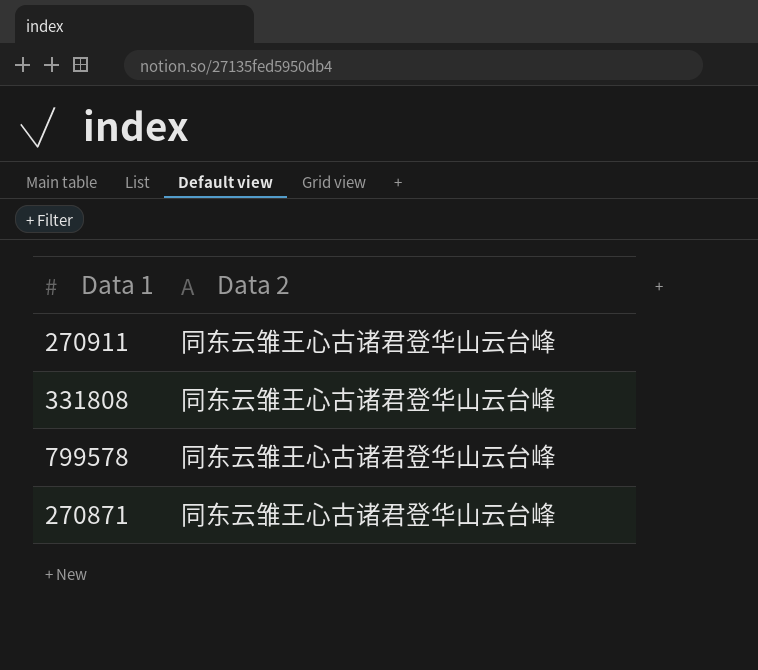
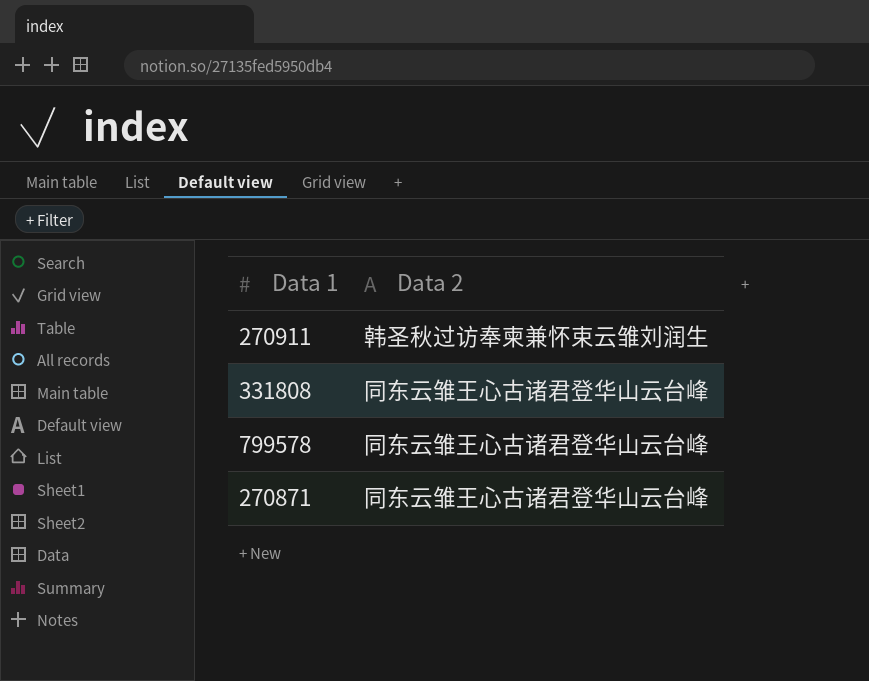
270911 | Data 2: 同东云雏王心古诸君登华山云台峰 -> 韩圣秋过访奉柬兼怀束云雏刘润生

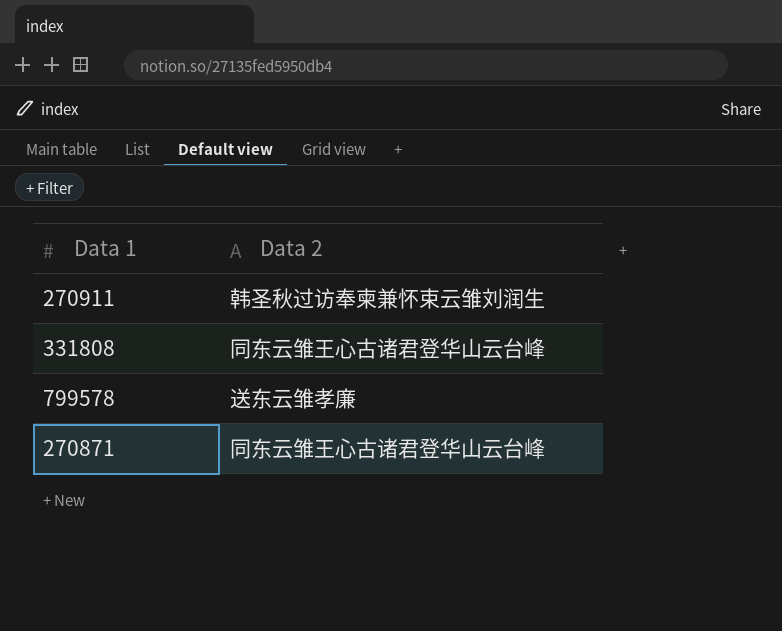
799578 | Data 2: 同东云雏王心古诸君登华山云台峰 -> 送东云雏孝廉

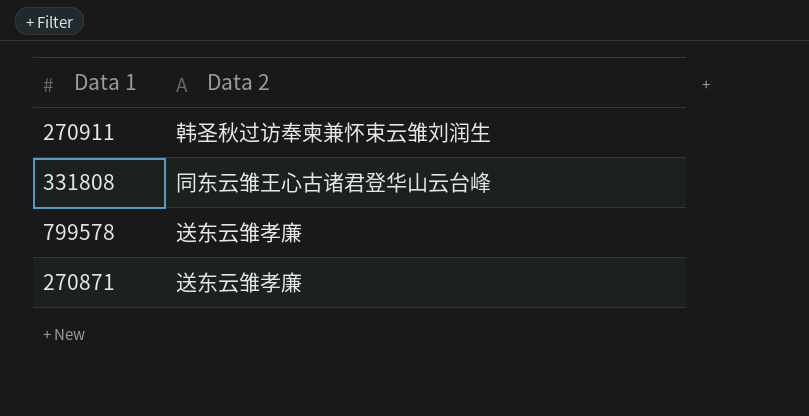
270871 | Data 2: 同东云雏王心古诸君登华山云台峰 -> 送东云雏孝廉

